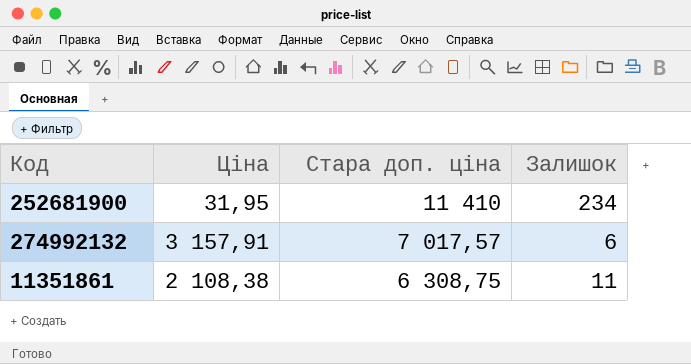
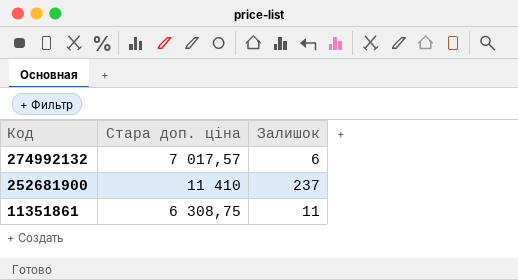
row order: Стара доп. ціна descending -> Код descending
column Ціна | position: 2 -> none
252681900 | Залишок: 234 -> 237

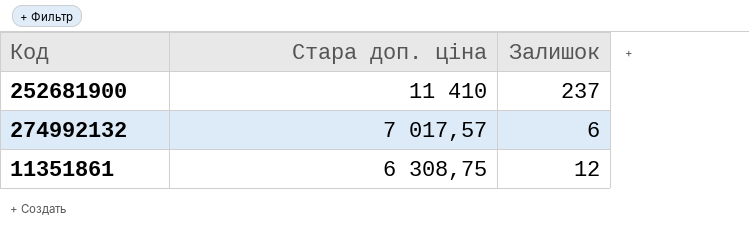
row order: Код descending -> Стара доп. ціна descending
11351861 | Залишок: 11 -> 12

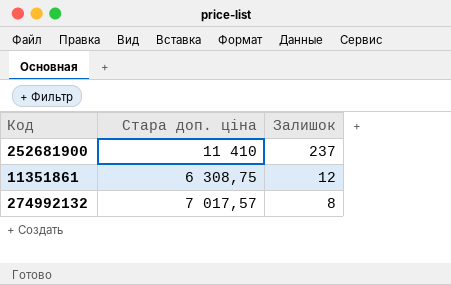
row order: Стара доп. ціна descending -> Залишок descending
274992132 | Залишок: 6 -> 8

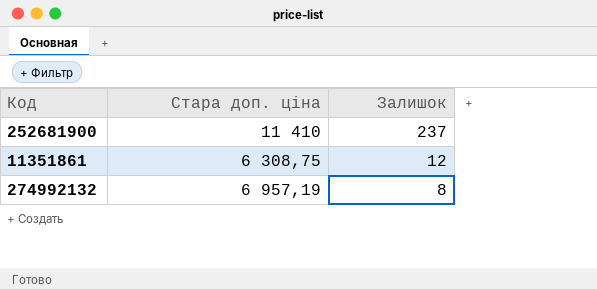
274992132 | Стара доп. ціна: 7 017,57 -> 6 957,19

